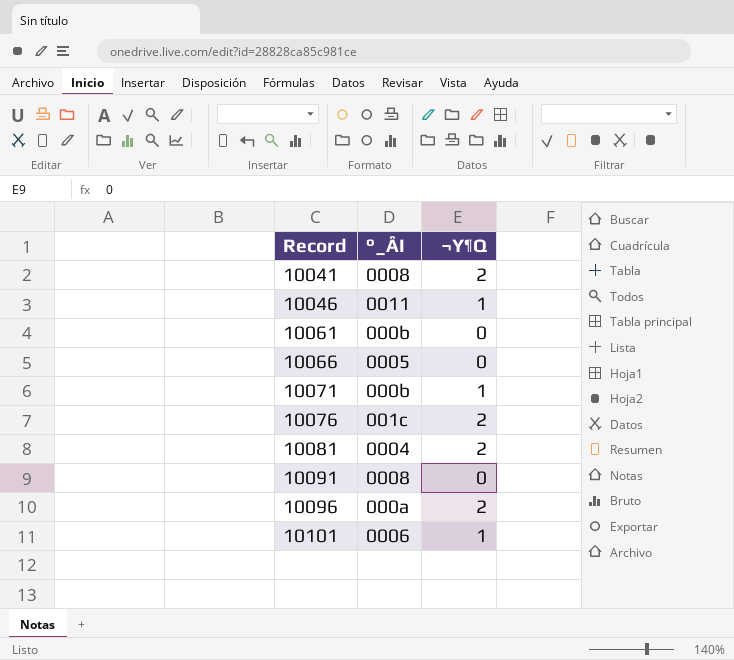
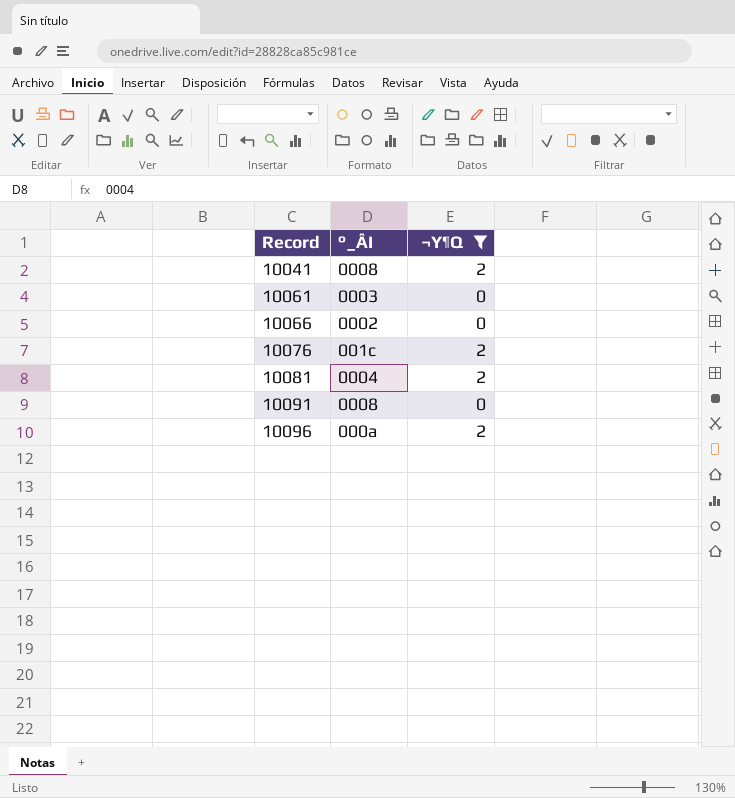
filter: none -> ¬Y¶Q != 1
10061 | °_ÂI: 000b -> 0003
10066 | °_ÂI: 0005 -> 0002

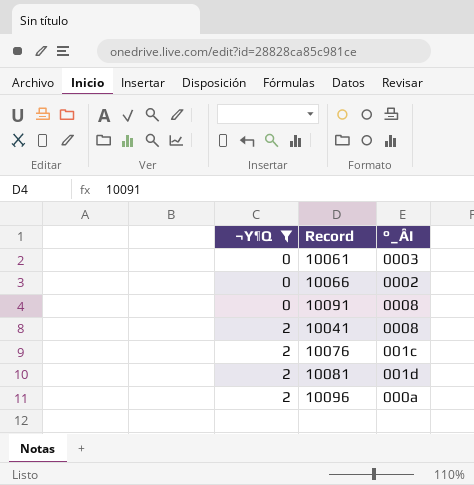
row order: Record ascending -> ¬Y¶Q ascending
column ¬Y¶Q | position: 3 -> 1
10081 | °_ÂI: 0004 -> 001d

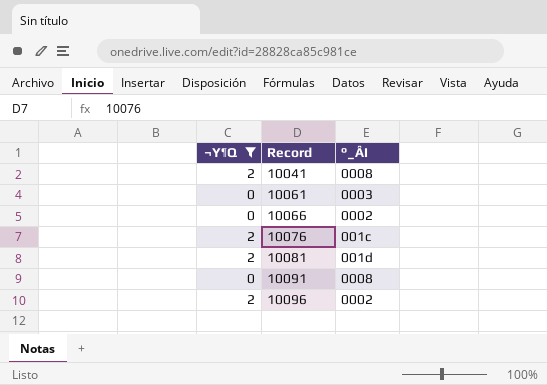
row order: ¬Y¶Q ascending -> Record ascending
10096 | °_ÂI: 000a -> 0002

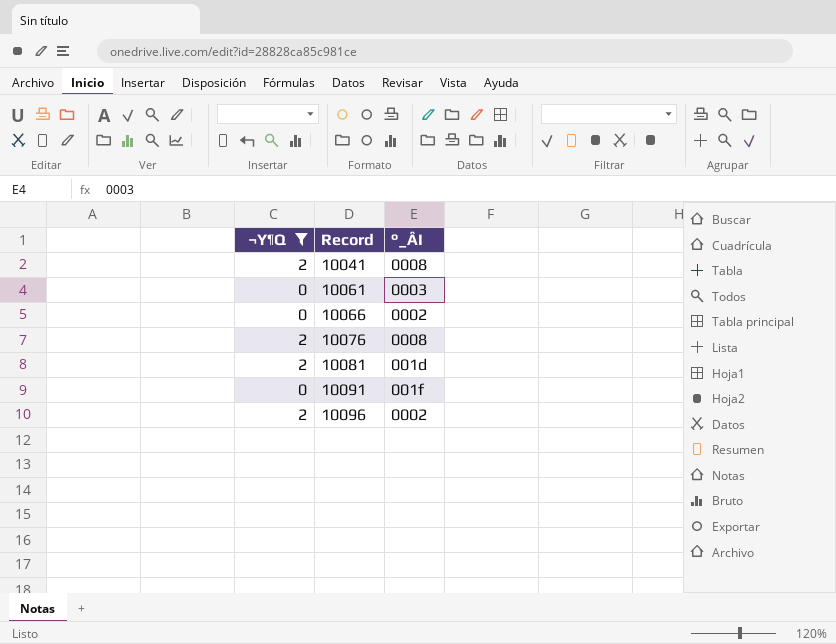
10076 | °_ÂI: 001c -> 0008
10091 | °_ÂI: 0008 -> 001f

